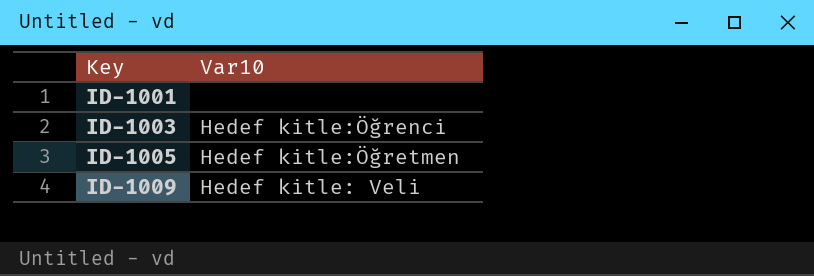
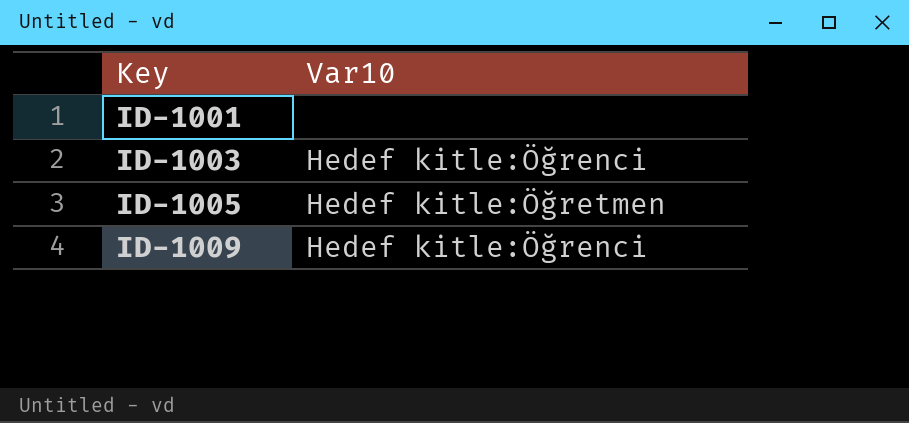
ID-1009 | Var10: Hedef kitle: Veli -> Hedef kitle:Öğrenci

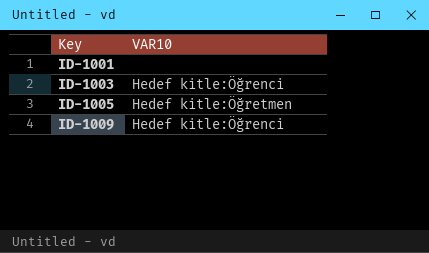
column name: Var10 -> VAR10

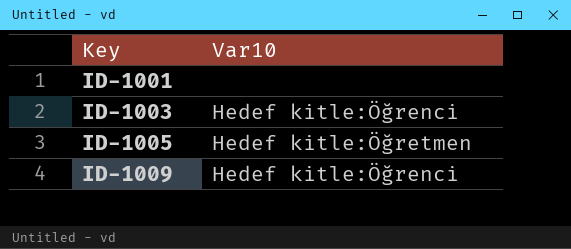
column name: VAR10 -> Var10

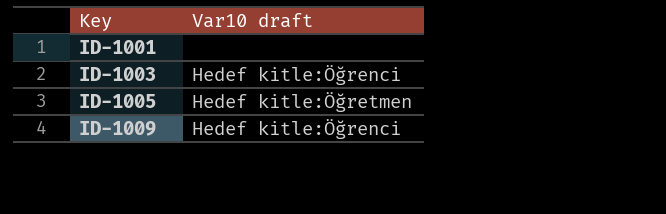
column name: Var10 -> Var10 draft

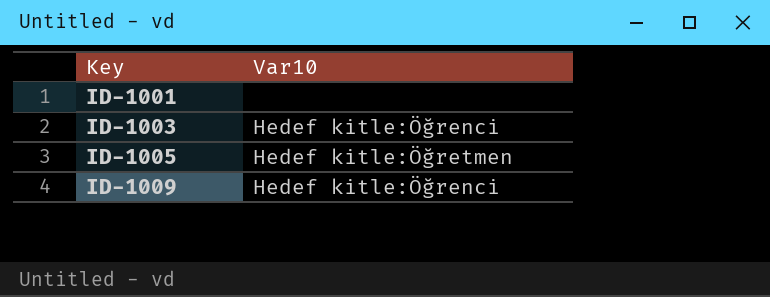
column name: Var10 draft -> Var10

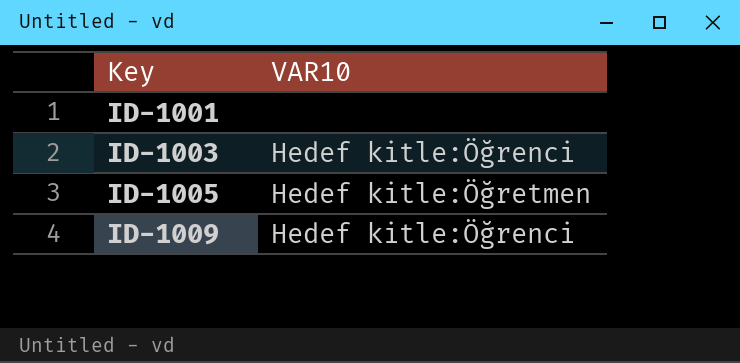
column name: Var10 -> VAR10

